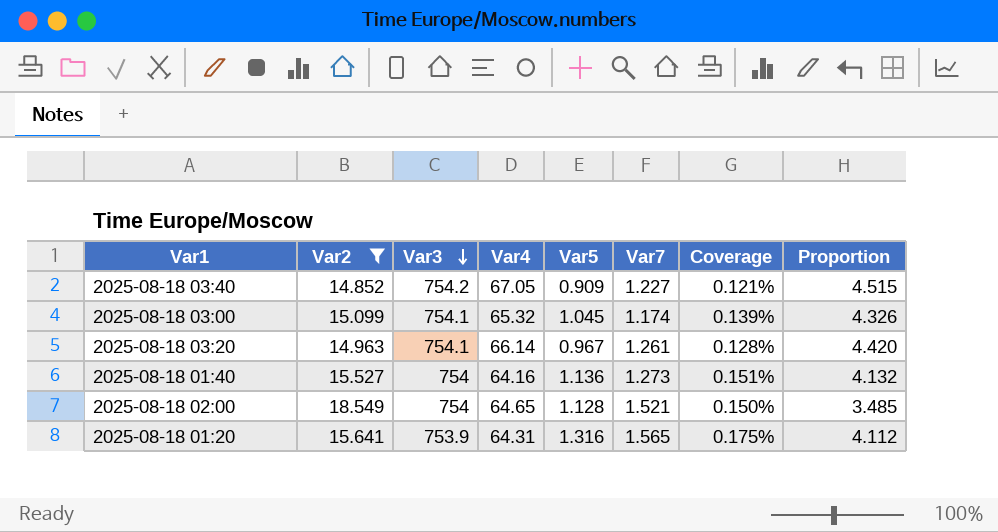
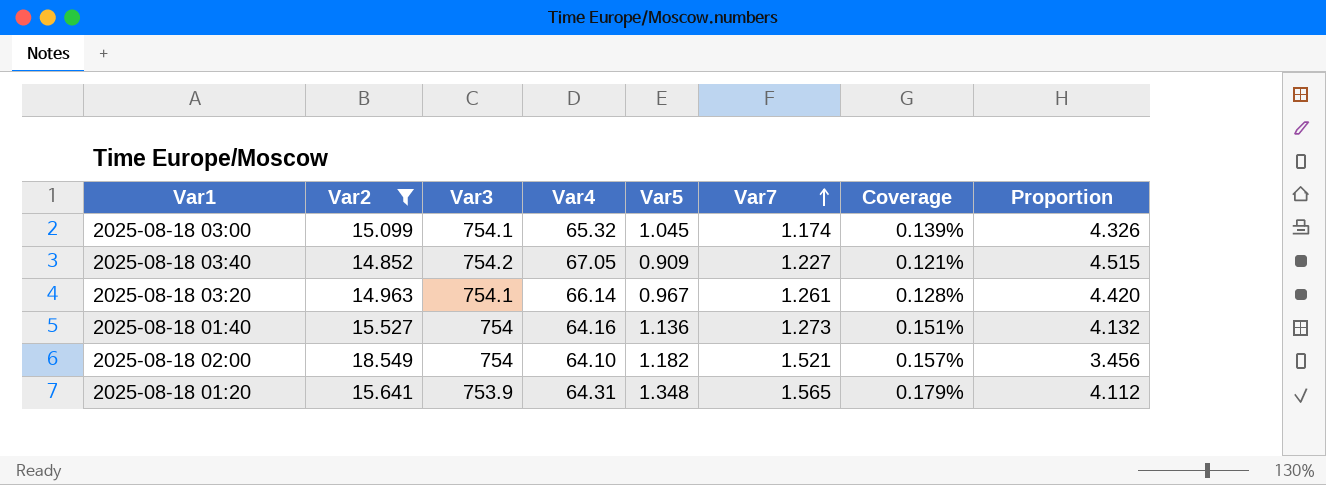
row order: Var3 descending -> Var7 ascending
2025-08-18 02:00 | Var4: 64.65 -> 64.10
2025-08-18 02:00 | Var5: 1.128 -> 1.182
2025-08-18 02:00 | Coverage: 0.150% -> 0.157%
2025-08-18 02:00 | Proportion: 3.485 -> 3.456
2025-08-18 01:20 | Var5: 1.316 -> 1.348
2025-08-18 01:20 | Coverage: 0.175% -> 0.179%

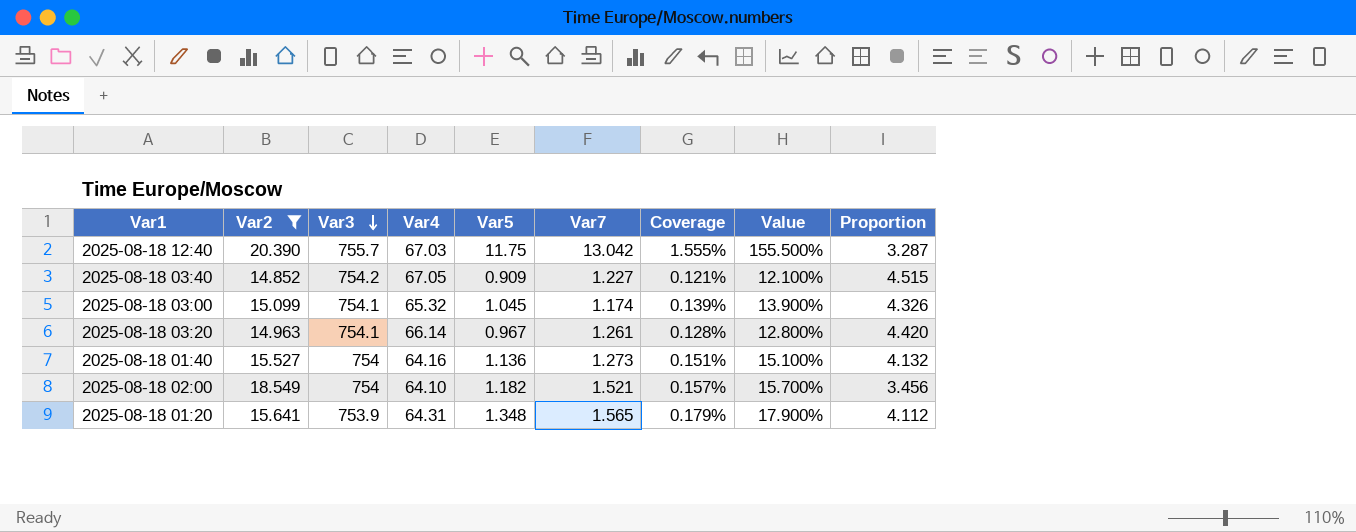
row order: Var7 ascending -> Var3 descending
column Value | formula: none -> [Coverage] * 100
row 2025-08-18 12:40: none -> 20.390 | 755.7 | 67.03 | 11.75 | 13.042 | 1.555% | 155.500% | 3.287

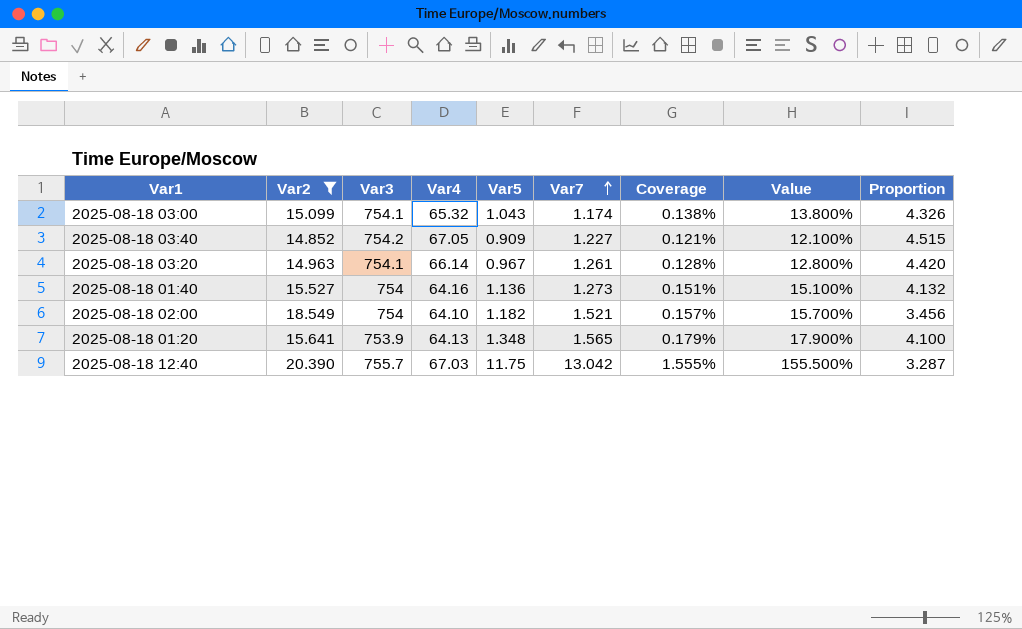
row order: Var3 descending -> Var7 ascending
2025-08-18 03:00 | Var5: 1.045 -> 1.043
2025-08-18 03:00 | Coverage: 0.139% -> 0.138%
2025-08-18 03:00 | Value: 13.900% -> 13.800%
2025-08-18 01:20 | Var4: 64.31 -> 64.13
2025-08-18 01:20 | Proportion: 4.112 -> 4.100

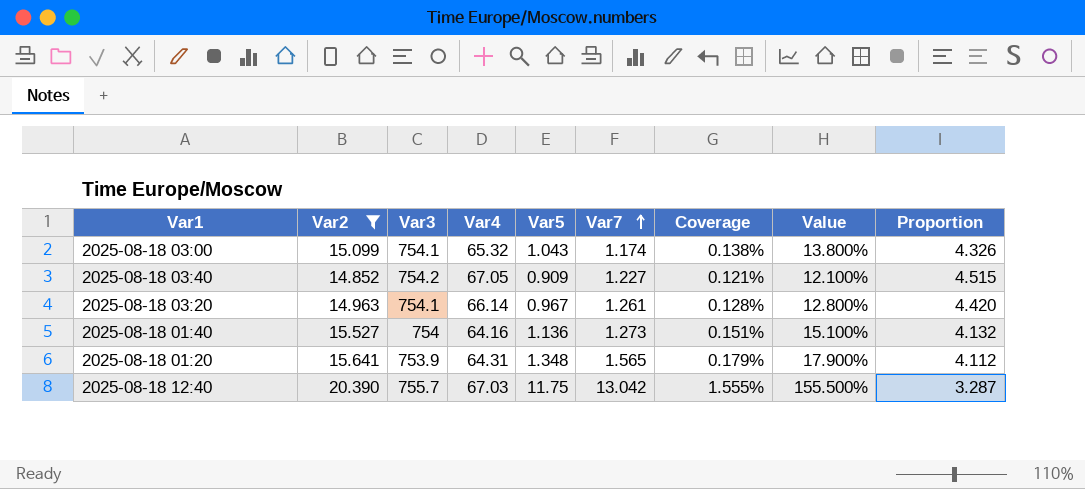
row 2025-08-18 02:00: 18.549 | 754 | 64.10 | 1.182 | 1.521 | 0.157% | 15.700% | 3.456 -> none
2025-08-18 01:20 | Var4: 64.13 -> 64.31
2025-08-18 01:20 | Proportion: 4.100 -> 4.112

